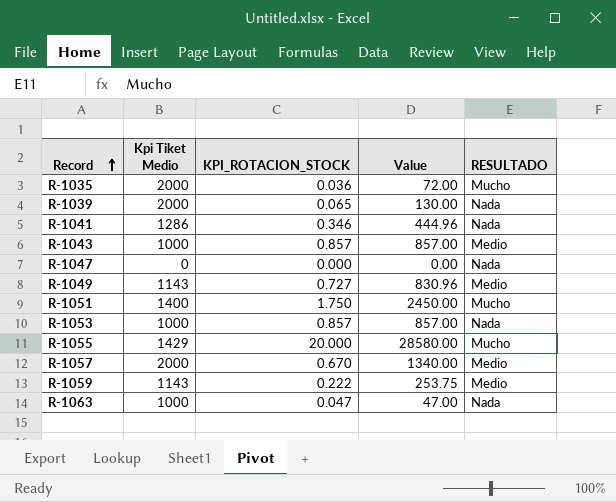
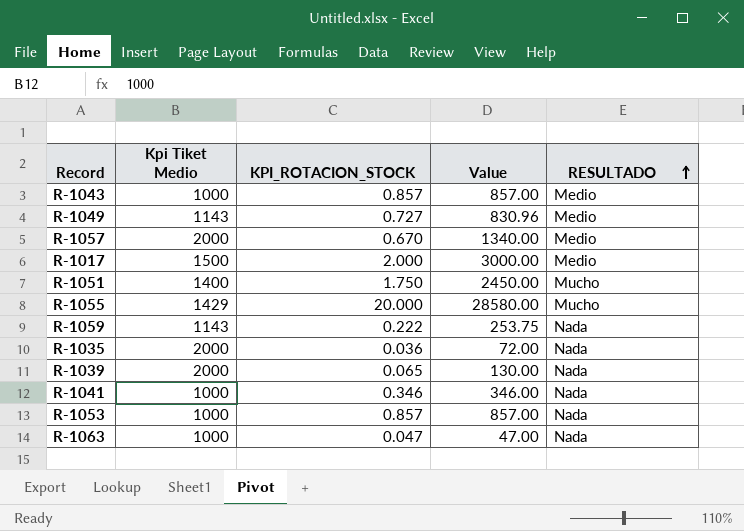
row order: Record ascending -> RESULTADO ascending
row R-1047: 0 | 0.000 | 0.00 | Nada -> none
row R-1017: none -> 1500 | 2.000 | 3000.00 | Medio
R-1059 | RESULTADO: Medio -> Nada
R-1035 | RESULTADO: Mucho -> Nada
R-1041 | Kpi Tiket Medio: 1286 -> 1000
R-1041 | Value: 444.96 -> 346.00

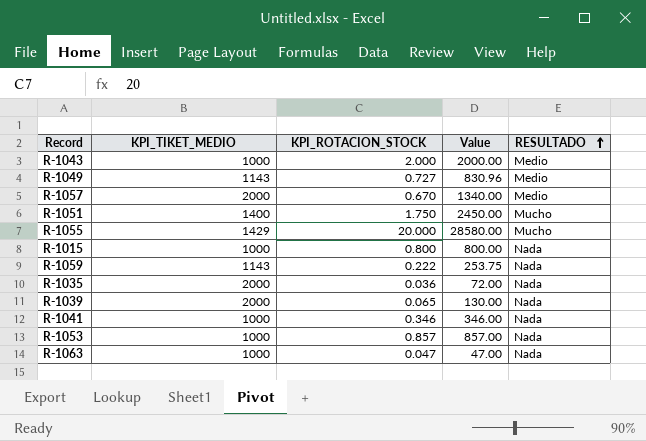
column name: Kpi Tiket Medio -> KPI_TIKET_MEDIO
row R-1017: 1500 | 2.000 | 3000.00 | Medio -> none
R-1043 | KPI_ROTACION_STOCK: 0.857 -> 2.000
R-1043 | Value: 857.00 -> 2000.00
row R-1015: none -> 1000 | 0.800 | 800.00 | Nada

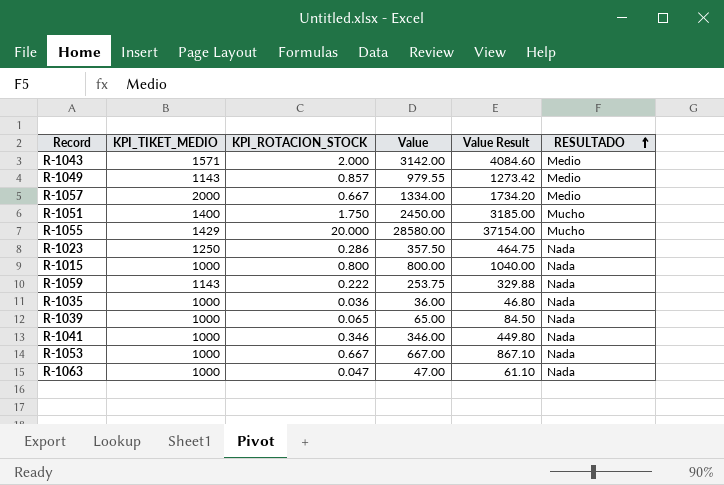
column Value Result | formula: none -> [Value] * 1.3
R-1043 | KPI_TIKET_MEDIO: 1000 -> 1571
R-1043 | Value: 2000.00 -> 3142.00
R-1049 | KPI_ROTACION_STOCK: 0.727 -> 0.857
R-1049 | Value: 830.96 -> 979.55
R-1057 | KPI_ROTACION_STOCK: 0.670 -> 0.667
R-1057 | Value: 1340.00 -> 1334.00
row R-1023: none -> 1250 | 0.286 | 357.50 | 464.75 | Nada
R-1035 | KPI_TIKET_MEDIO: 2000 -> 1000
R-1035 | Value: 72.00 -> 36.00
R-1039 | KPI_TIKET_MEDIO: 2000 -> 1000
R-1039 | Value: 130.00 -> 65.00
R-1053 | KPI_ROTACION_STOCK: 0.857 -> 0.667
R-1053 | Value: 857.00 -> 667.00

